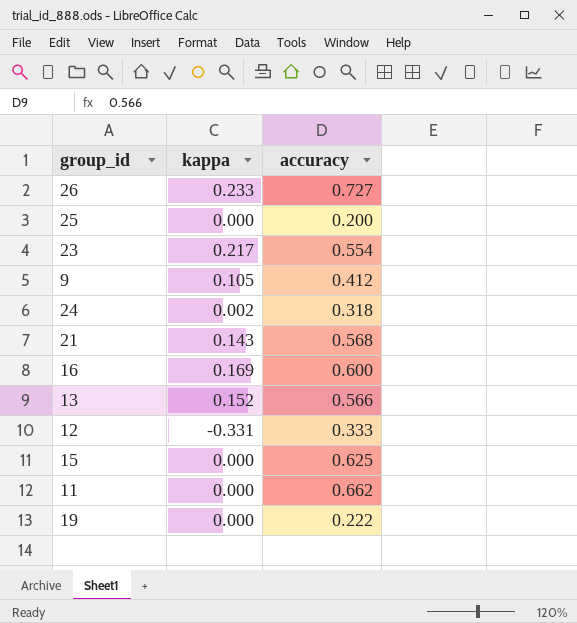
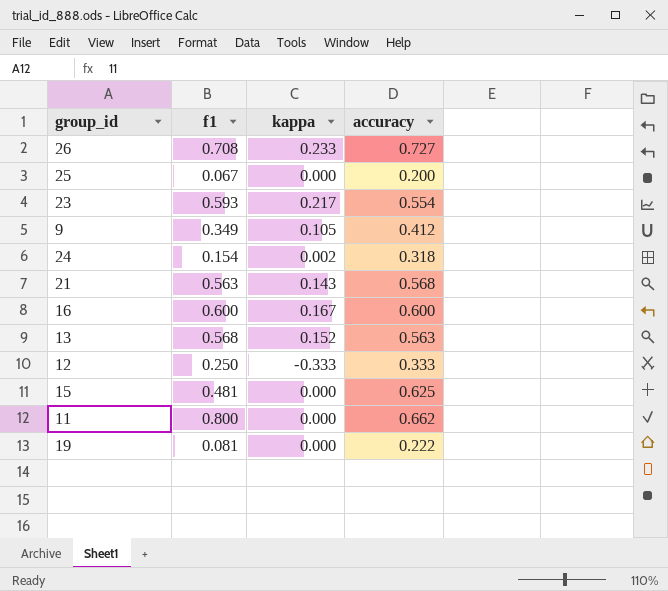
column f1 | position: none -> 2
16 | kappa: 0.169 -> 0.167
13 | accuracy: 0.566 -> 0.563
12 | kappa: -0.331 -> -0.333

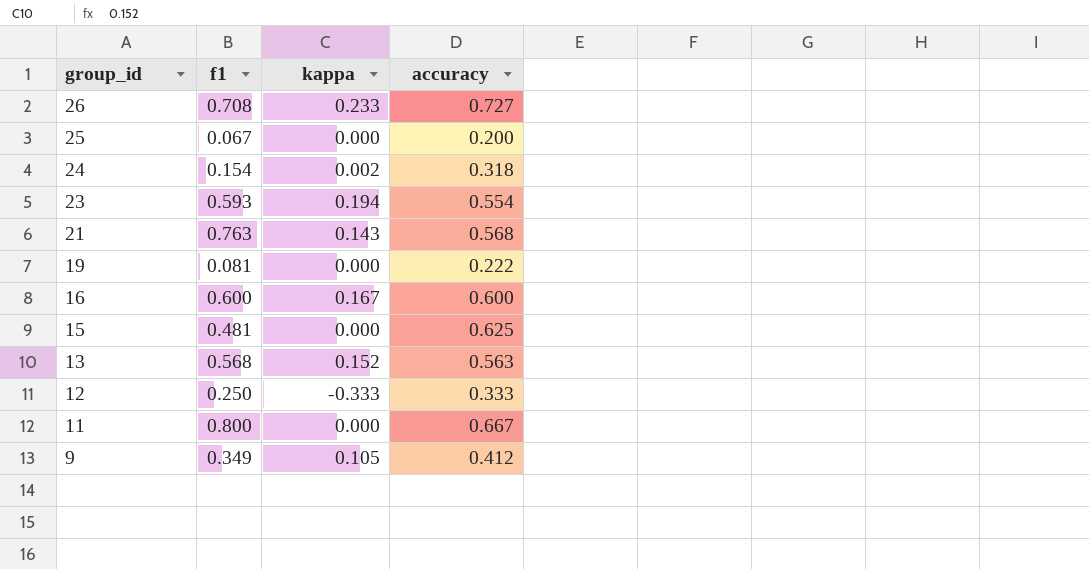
row order: none -> group_id descending
23 | kappa: 0.217 -> 0.194
21 | f1: 0.563 -> 0.763
11 | accuracy: 0.662 -> 0.667

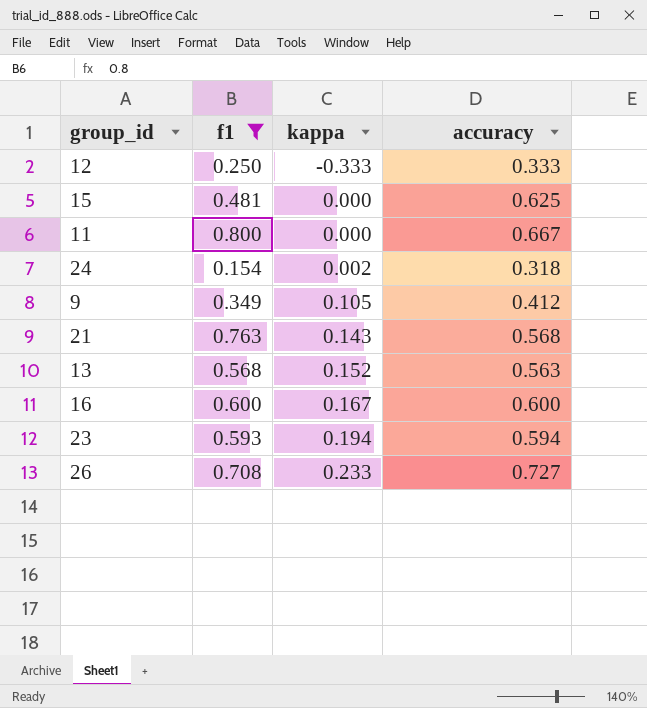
filter: none -> f1 >= 0.154
row order: group_id descending -> kappa ascending
23 | accuracy: 0.554 -> 0.594

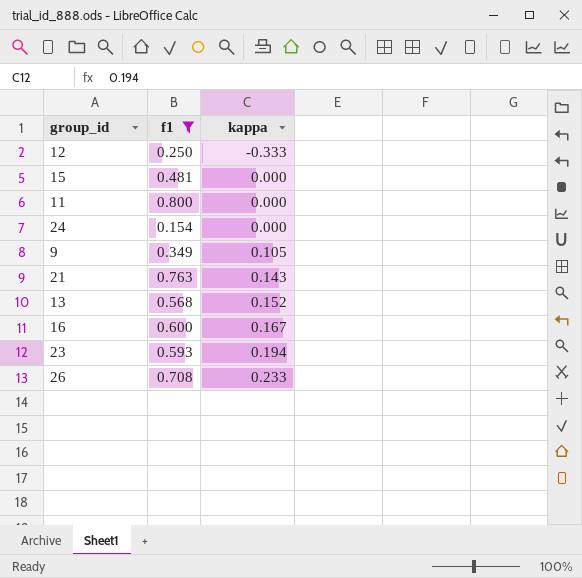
column accuracy | position: 4 -> none
24 | kappa: 0.002 -> 0.000

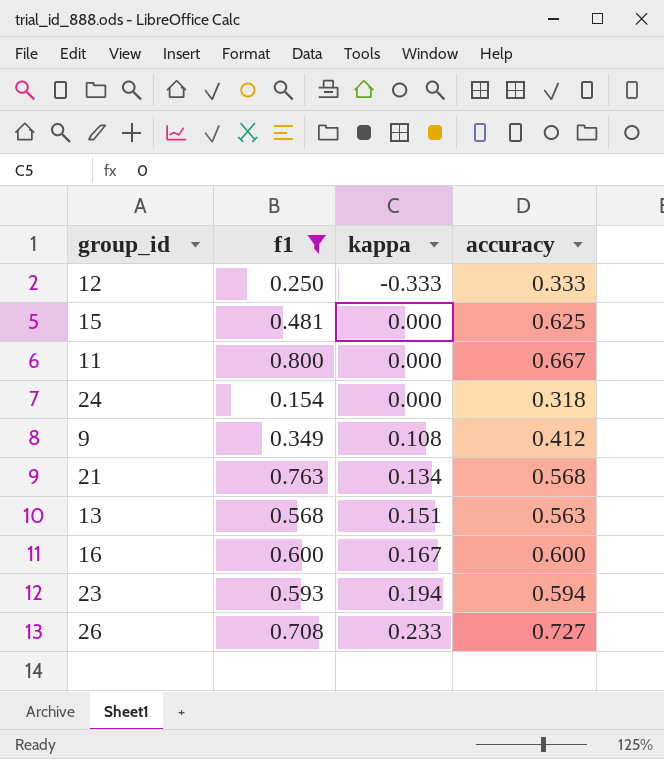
column accuracy | position: none -> 4
9 | kappa: 0.105 -> 0.108
21 | kappa: 0.143 -> 0.134
13 | kappa: 0.152 -> 0.151

